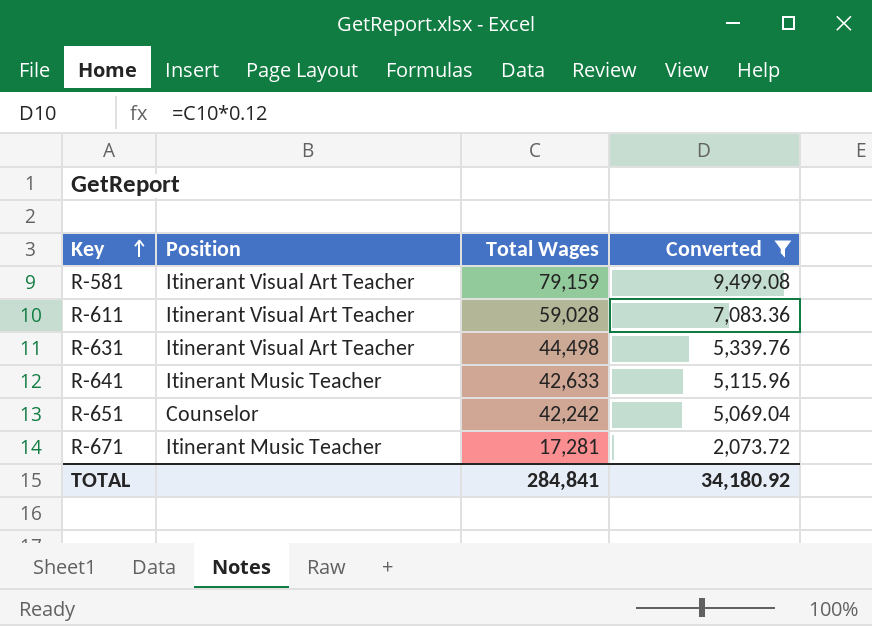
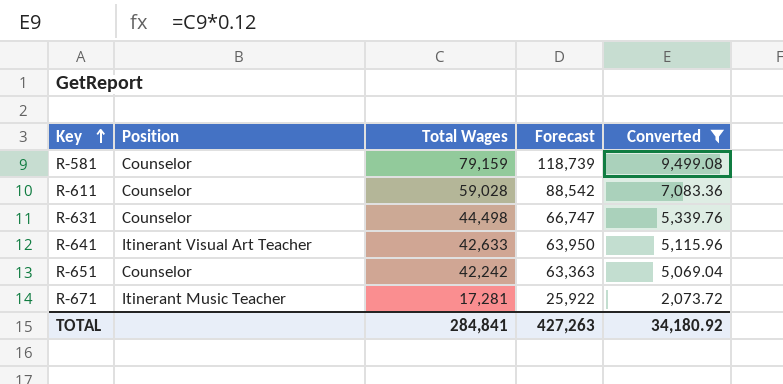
column Forecast | formula: none -> [Total Wages] * 1.5
R-581 | Position: Itinerant Visual Art Teacher -> Counselor
R-611 | Position: Itinerant Visual Art Teacher -> Counselor
R-631 | Position: Itinerant Visual Art Teacher -> Counselor
R-641 | Position: Itinerant Music Teacher -> Itinerant Visual Art Teacher

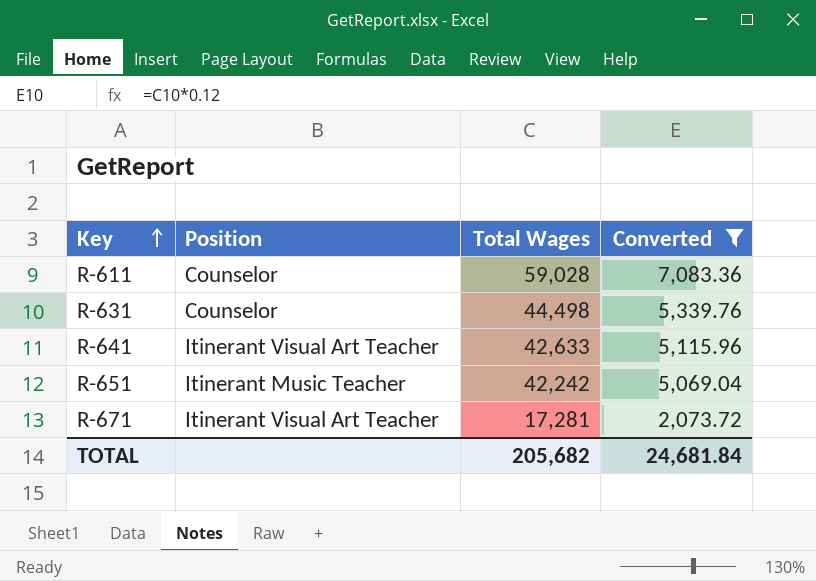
column Forecast | formula: [Total Wages] * 1.5 -> none
row R-581: Counselor | 79,159 | 118,739 | 9,499.08 -> none
R-651 | Position: Counselor -> Itinerant Music Teacher
R-671 | Position: Itinerant Music Teacher -> Itinerant Visual Art Teacher
TOTAL | Total Wages: 284,841 -> 205,682
TOTAL | Converted: 34,180.92 -> 24,681.84

